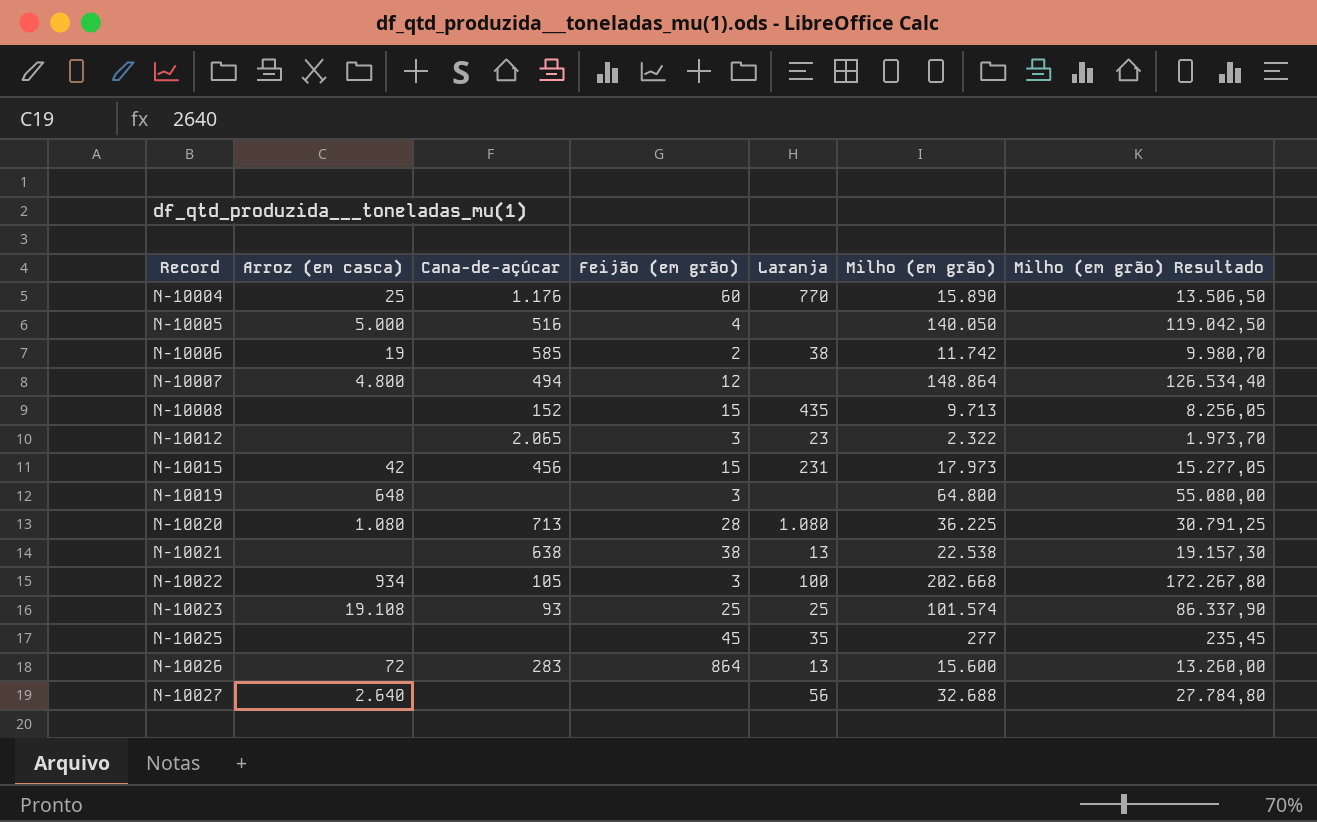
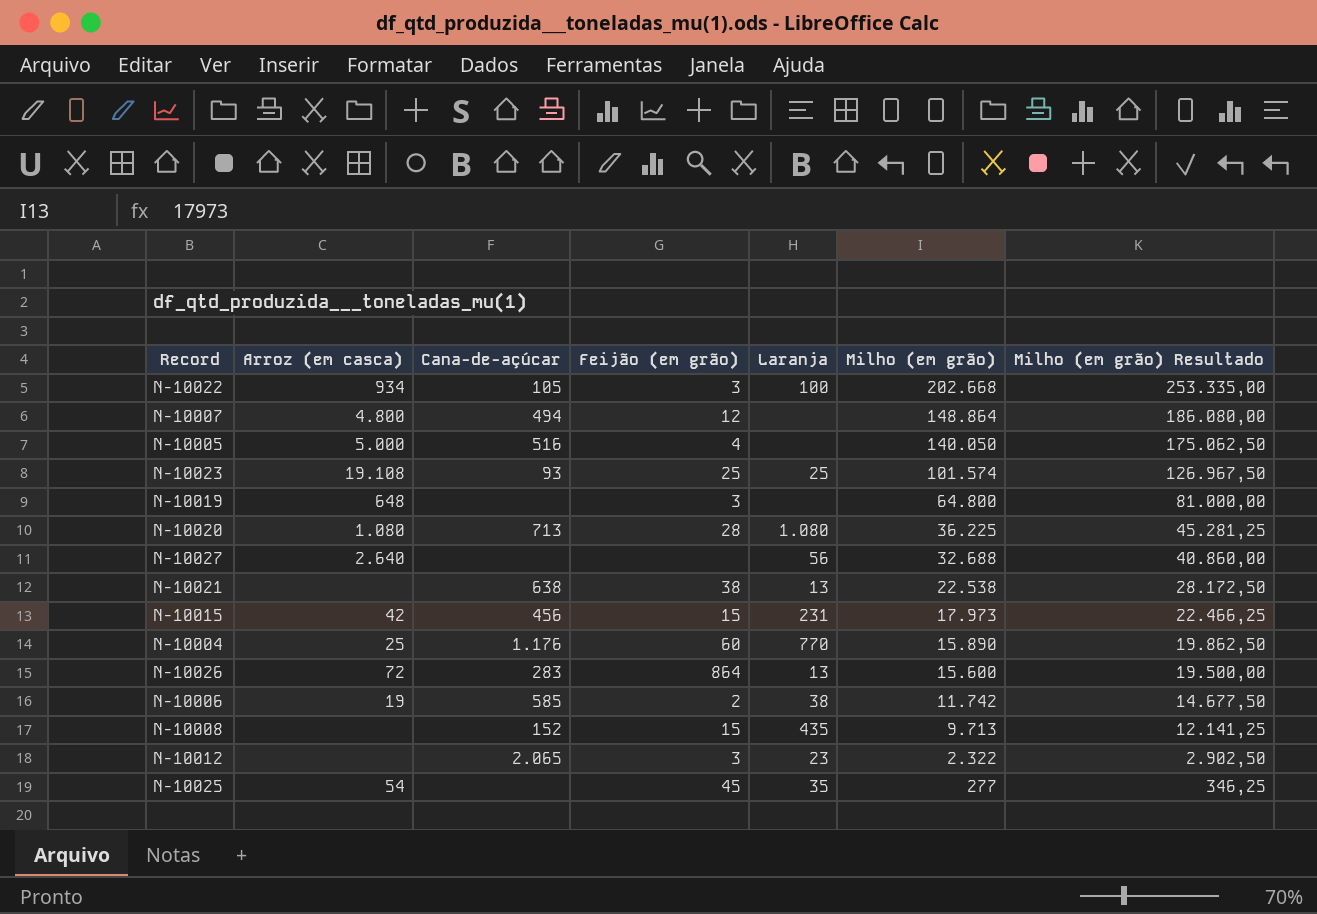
row order: Record ascending -> Milho (em grão) descending
column Milho (em grão) Resultado | formula: [Milho (em grão)] * 0,85 -> [Milho (em grão)] * 1,25
N-10025 | Arroz (em casca): none -> 54

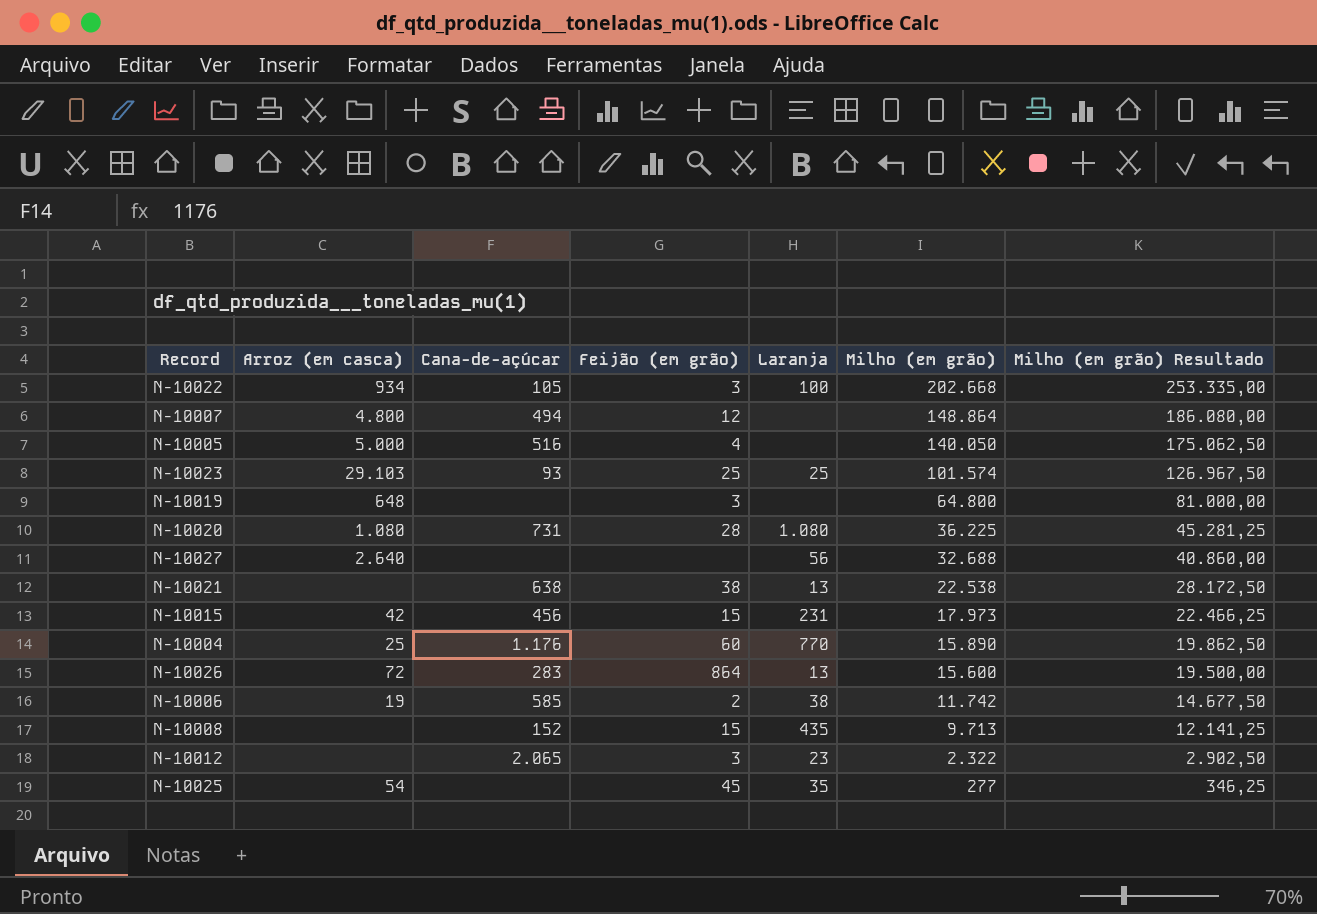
N-10023 | Arroz (em casca): 19.108 -> 29.103
N-10020 | Cana-de-açúcar: 713 -> 731

